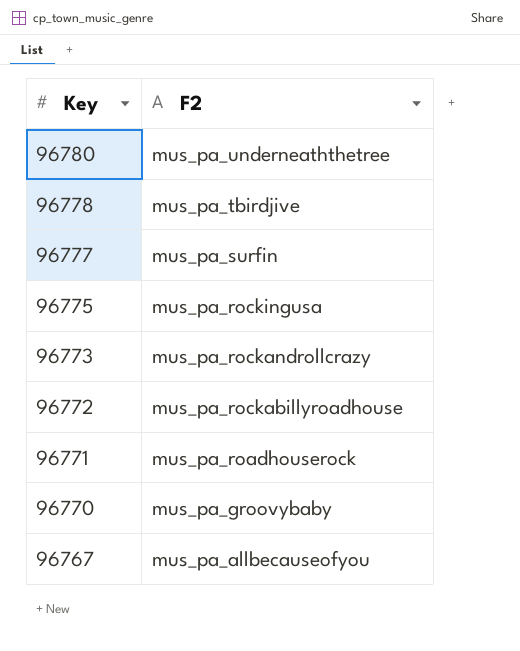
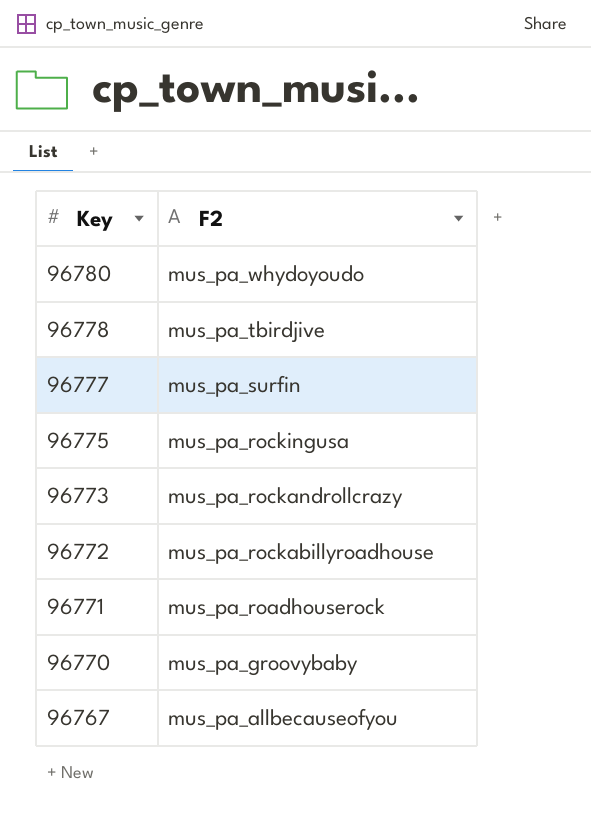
96780 | F2: mus_pa_underneaththetree -> mus_pa_whydoyoudo

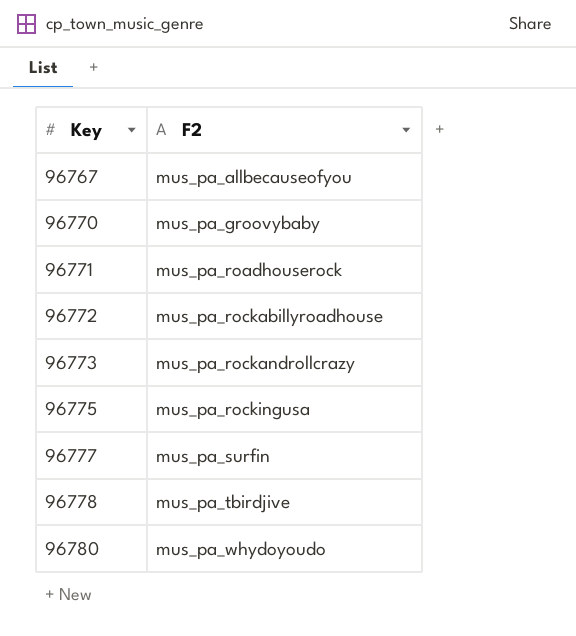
row order: Key descending -> Key ascending

